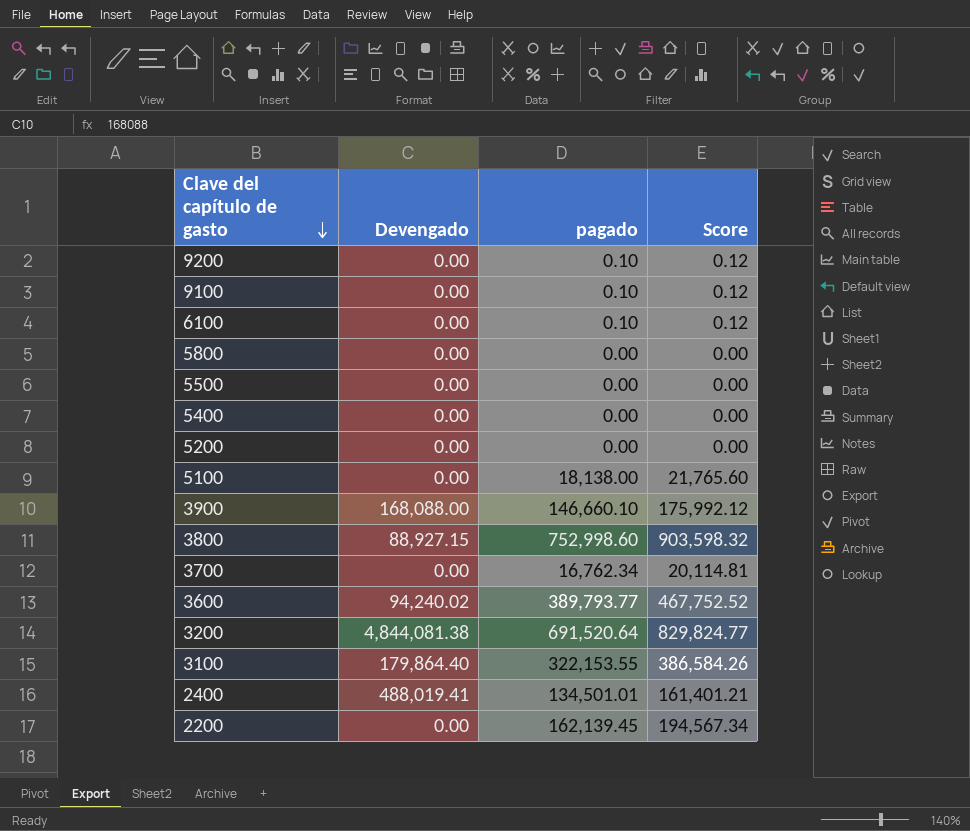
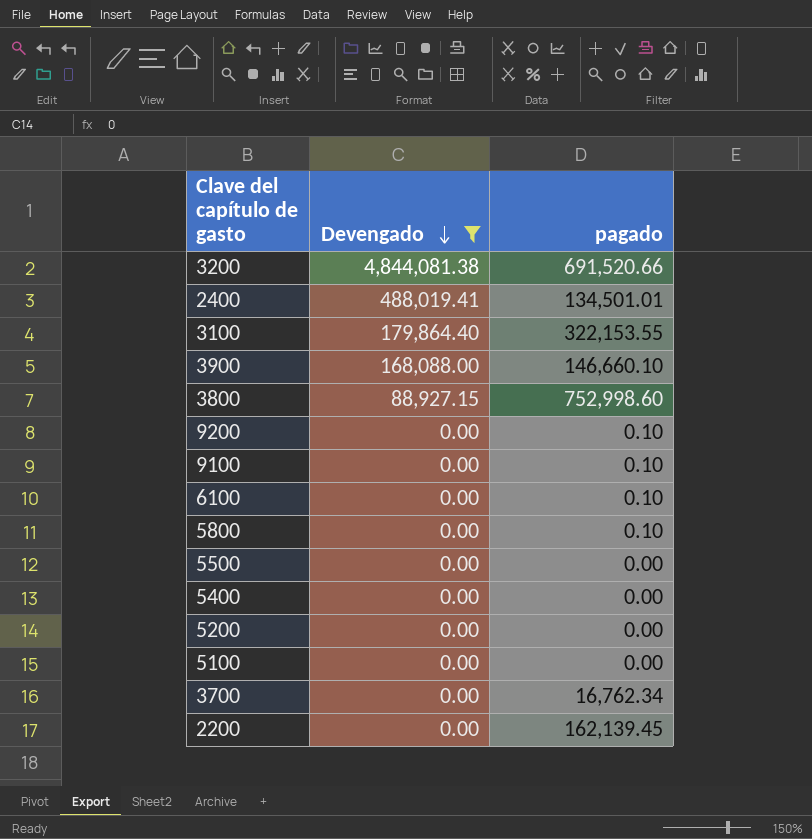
filter: none -> Devengado != 94,240.02
row order: Clave del capítulo de gasto descending -> Devengado descending
column Score | formula: [pagado] * 1.2 -> none
3200 | pagado: 691,520.64 -> 691,520.66
5800 | pagado: 0.00 -> 0.10
5100 | pagado: 18,138.00 -> 0.00

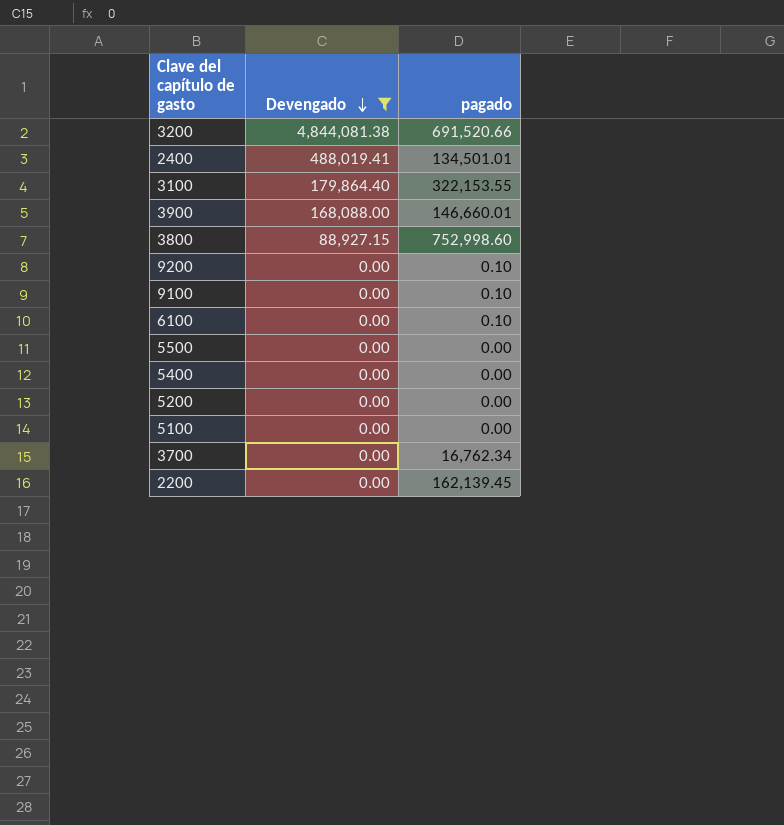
row 5800: 0.00 | 0.10 -> none
3900 | pagado: 146,660.10 -> 146,660.01

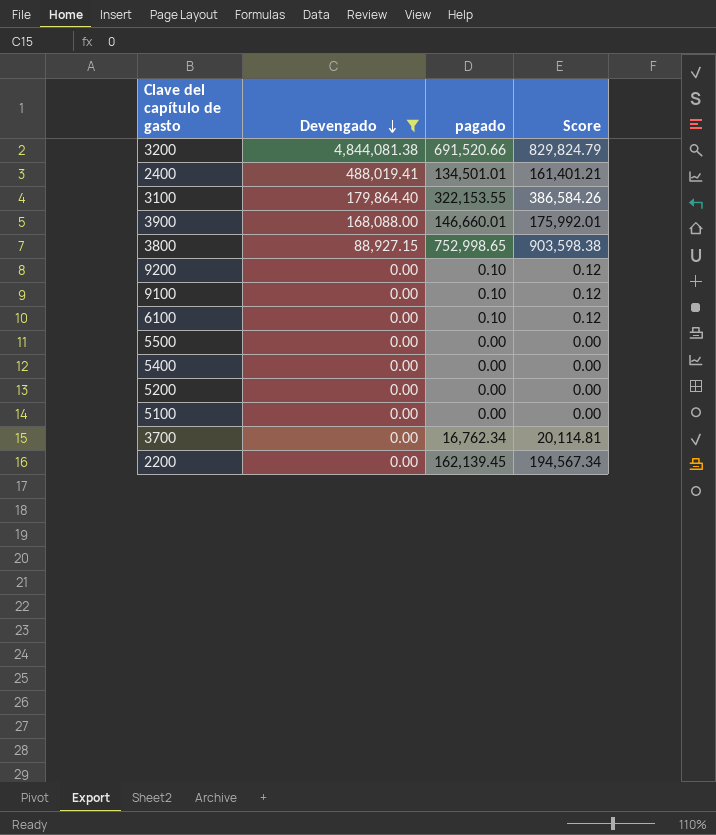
column Score | formula: none -> [pagado] * 1.2
3800 | pagado: 752,998.60 -> 752,998.65

